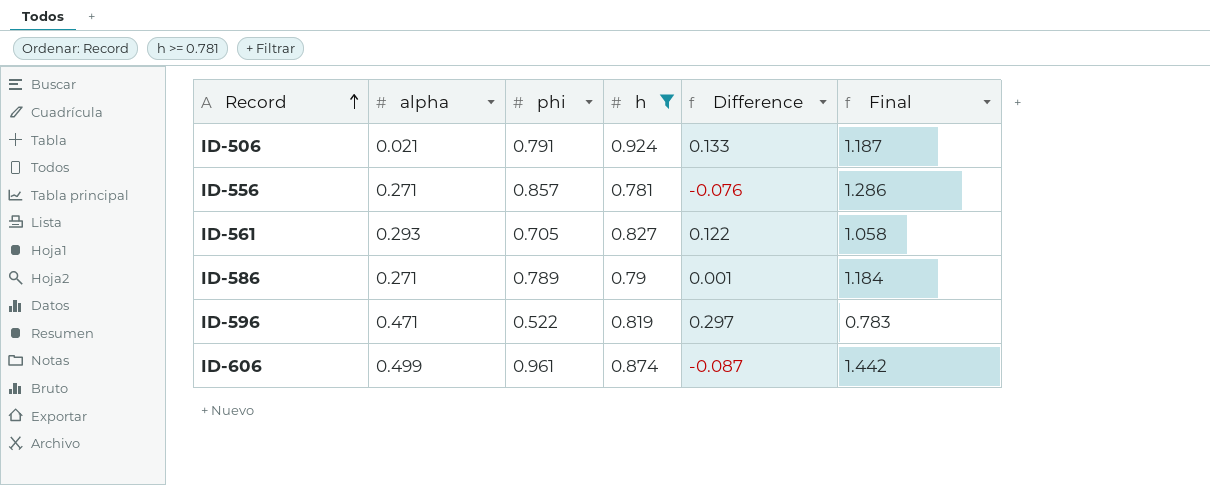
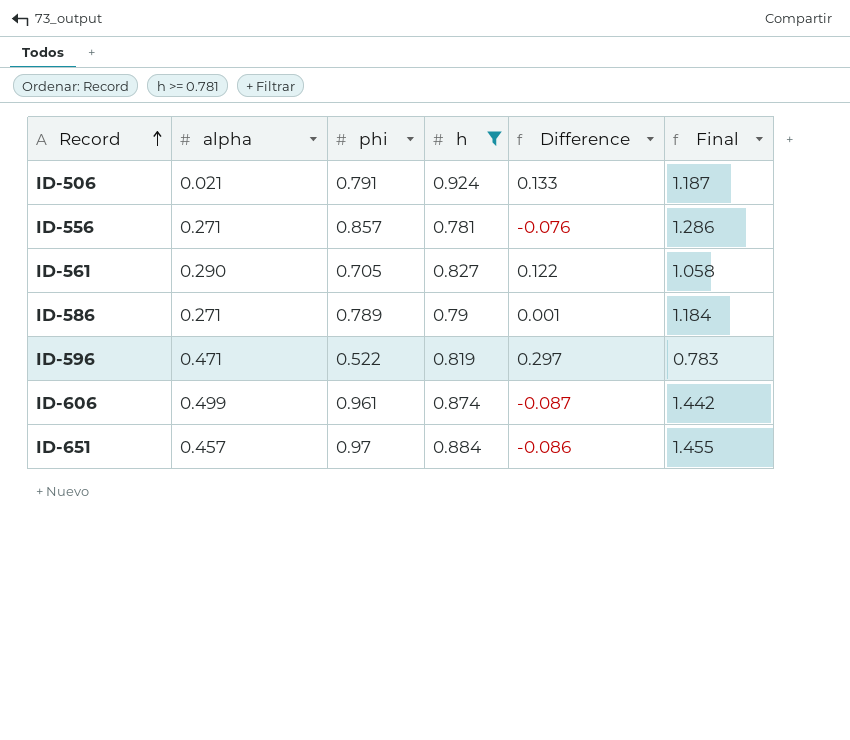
ID-561 | alpha: 0.293 -> 0.290
row ID-651: none -> 0.457 | 0.97 | 0.884 | -0.086 | 1.455

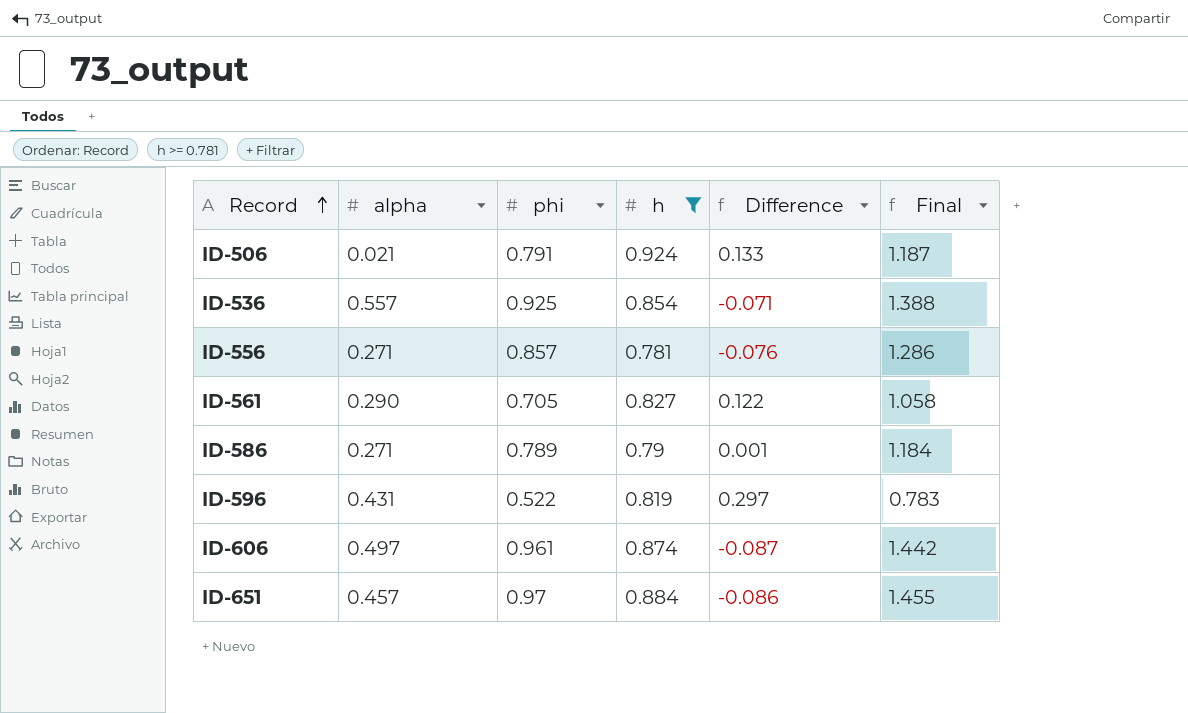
row ID-536: none -> 0.557 | 0.925 | 0.854 | -0.071 | 1.388
ID-596 | alpha: 0.471 -> 0.431
ID-606 | alpha: 0.499 -> 0.497

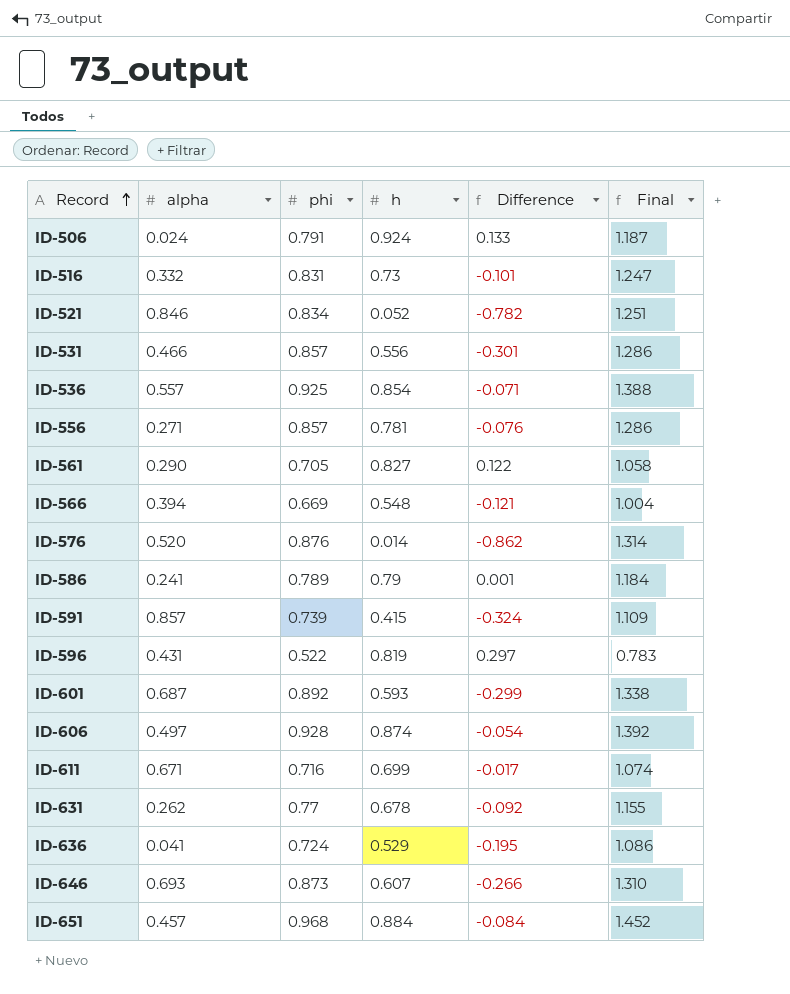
filter: h >= 0.781 -> none
ID-506 | alpha: 0.021 -> 0.024
ID-586 | alpha: 0.271 -> 0.241
ID-606 | phi: 0.961 -> 0.928
ID-606 | Difference: -0.087 -> -0.054
ID-606 | Final: 1.442 -> 1.392
ID-651 | phi: 0.97 -> 0.968
ID-651 | Difference: -0.086 -> -0.084
ID-651 | Final: 1.455 -> 1.452

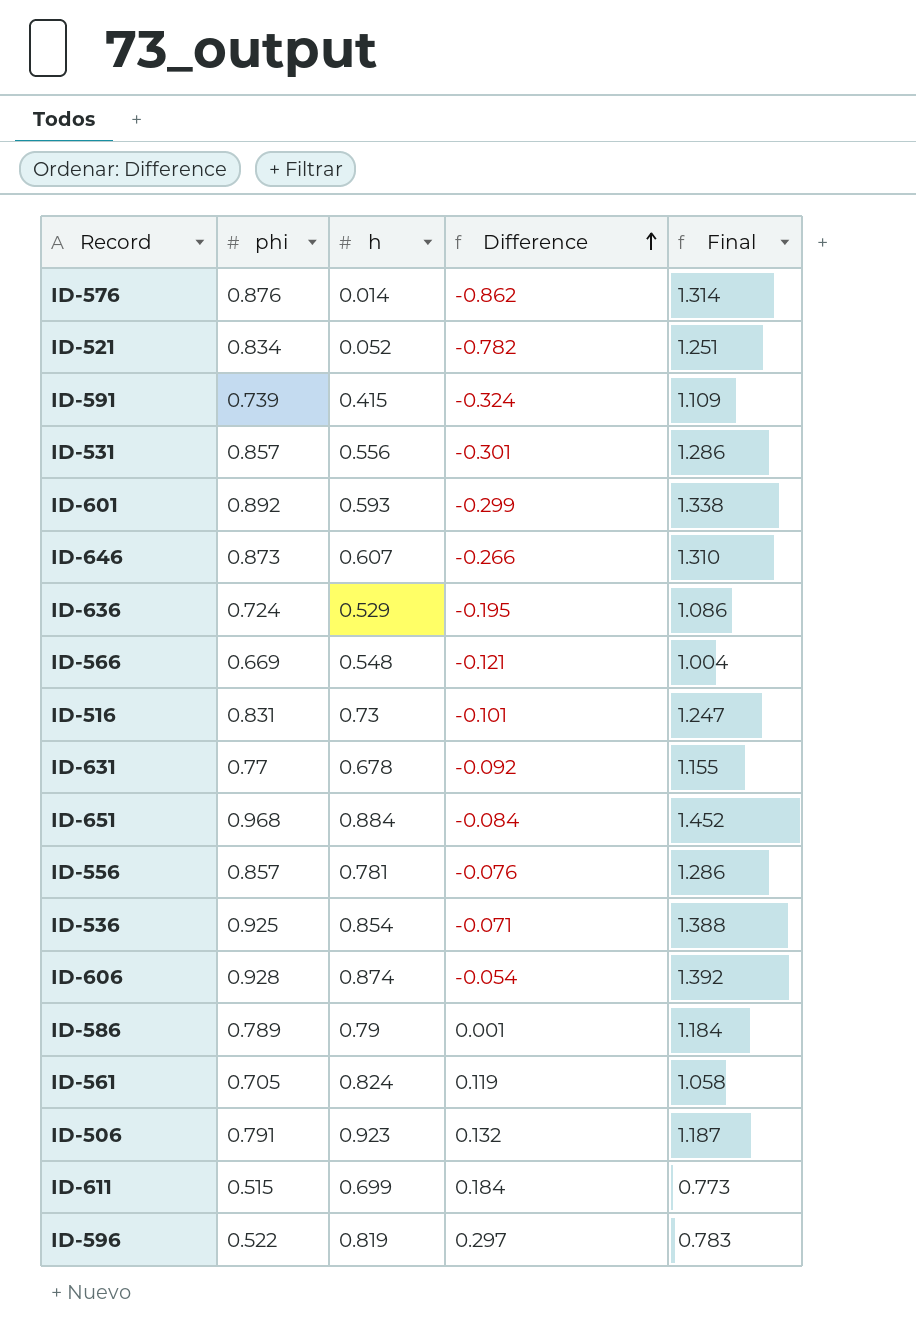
row order: Record ascending -> Difference ascending
column alpha | position: 2 -> none
ID-561 | h: 0.827 -> 0.824
ID-561 | Difference: 0.122 -> 0.119
ID-506 | h: 0.924 -> 0.923
ID-506 | Difference: 0.133 -> 0.132
ID-611 | phi: 0.716 -> 0.515
ID-611 | Difference: -0.017 -> 0.184
ID-611 | Final: 1.074 -> 0.773

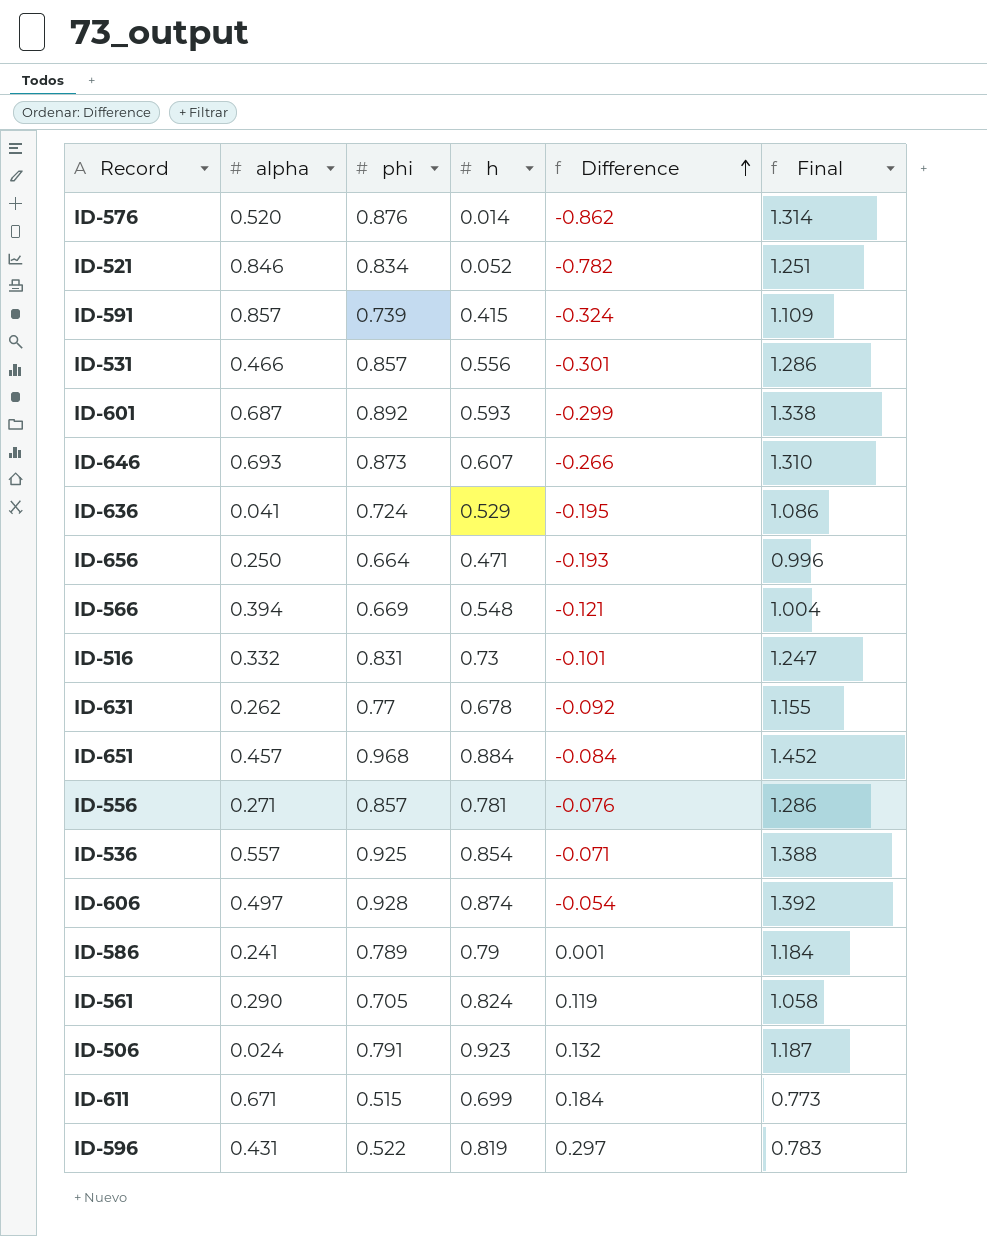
column alpha | position: none -> 2
row ID-656: none -> 0.250 | 0.664 | 0.471 | -0.193 | 0.996

